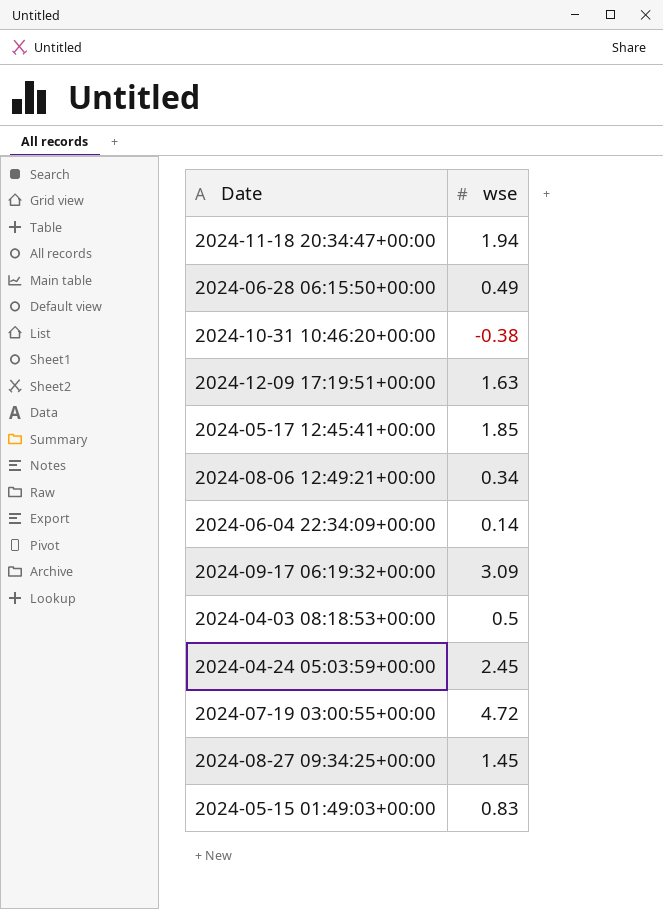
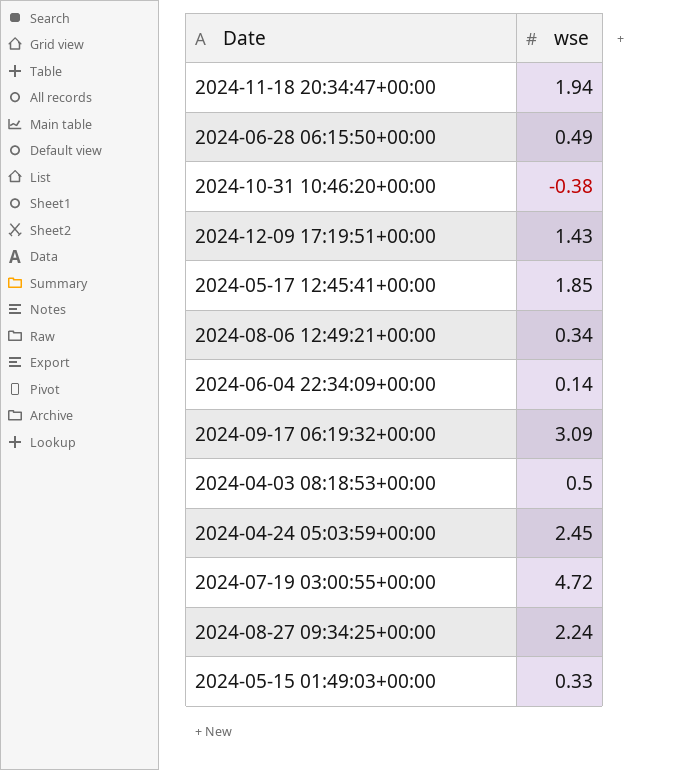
2024-12-09 17:19:51+00:00 | wse: 1.63 -> 1.43
2024-08-27 09:34:25+00:00 | wse: 1.45 -> 2.24
2024-05-15 01:49:03+00:00 | wse: 0.83 -> 0.33

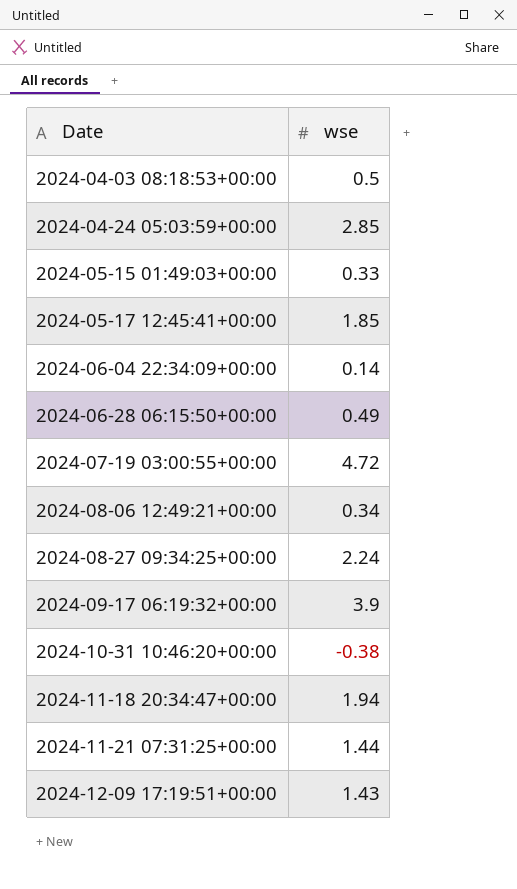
row order: none -> Date ascending
2024-04-24 05:03:59+00:00 | wse: 2.45 -> 2.85
2024-09-17 06:19:32+00:00 | wse: 3.09 -> 3.9
row 2024-11-21 07:31:25+00:00: none -> 1.44

